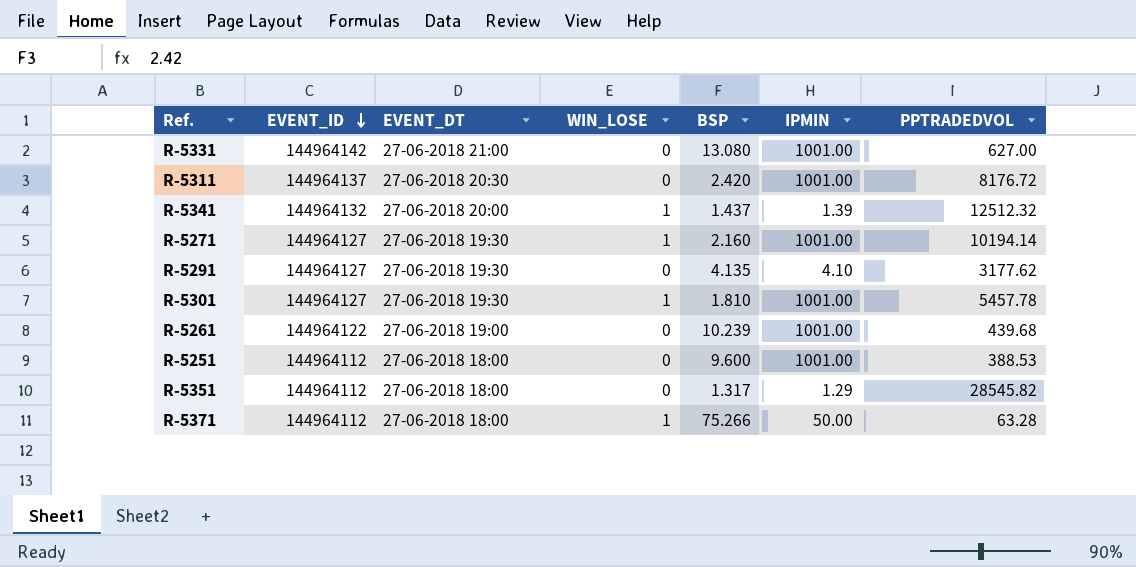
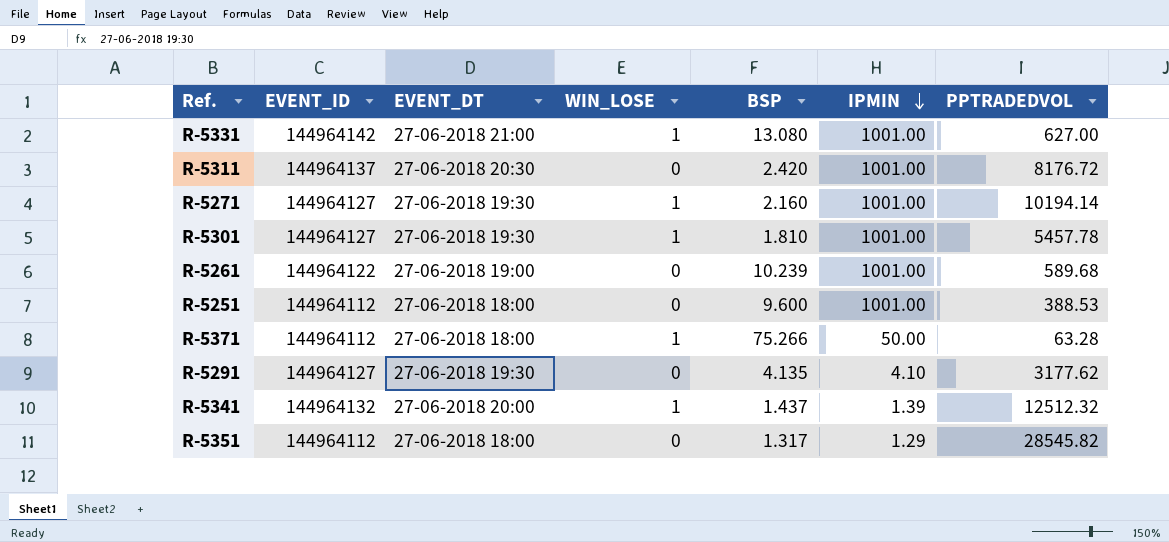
row order: EVENT_ID descending -> IPMIN descending
R-5331 | WIN_LOSE: 0 -> 1
R-5261 | PPTRADEDVOL: 439.68 -> 589.68

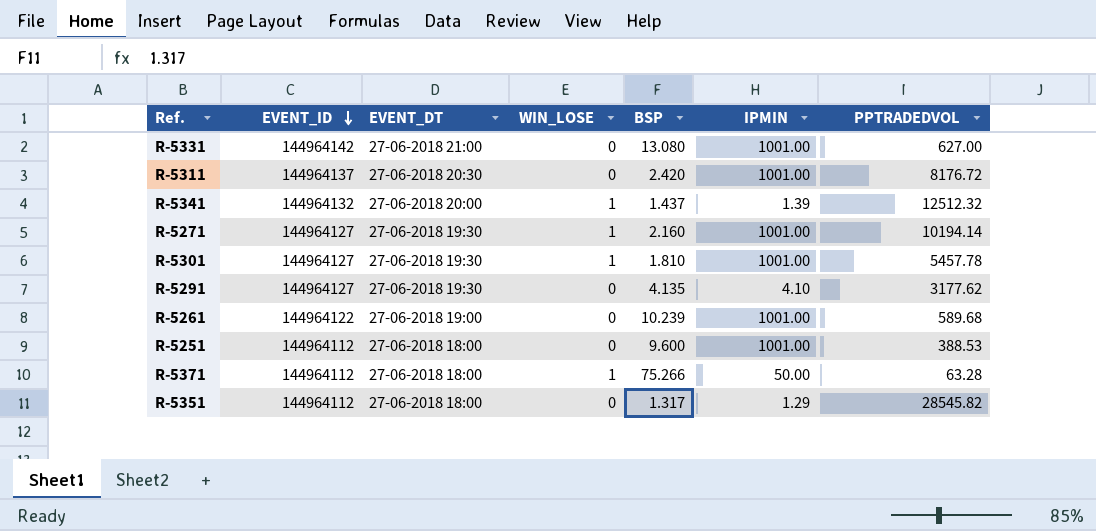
row order: IPMIN descending -> EVENT_ID descending
R-5331 | WIN_LOSE: 1 -> 0

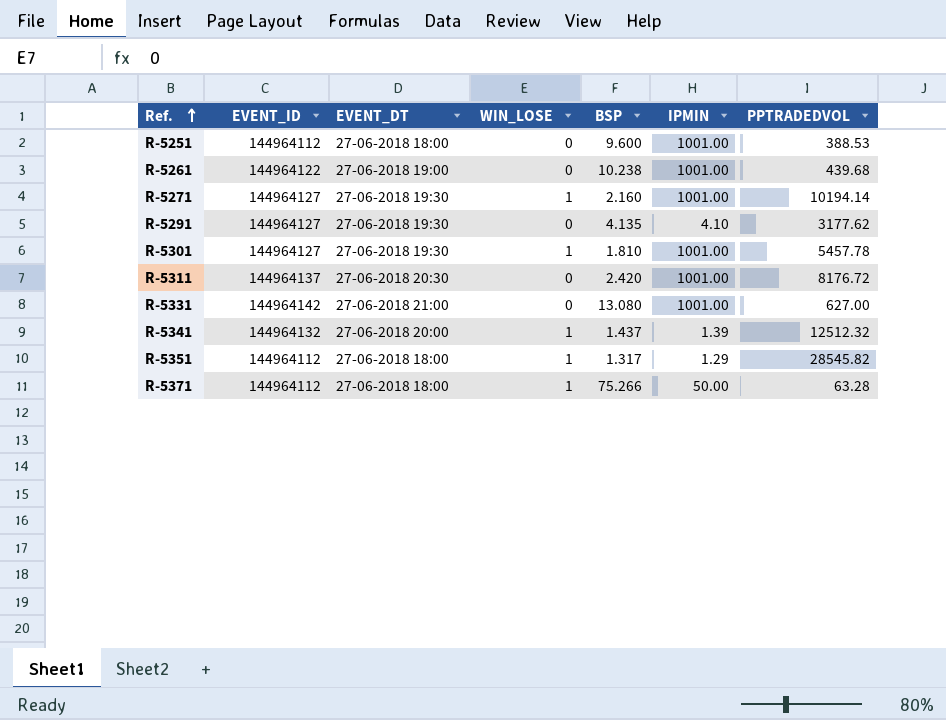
row order: EVENT_ID descending -> Ref. ascending
R-5261 | BSP: 10.239 -> 10.238
R-5261 | PPTRADEDVOL: 589.68 -> 439.68
R-5351 | WIN_LOSE: 0 -> 1

